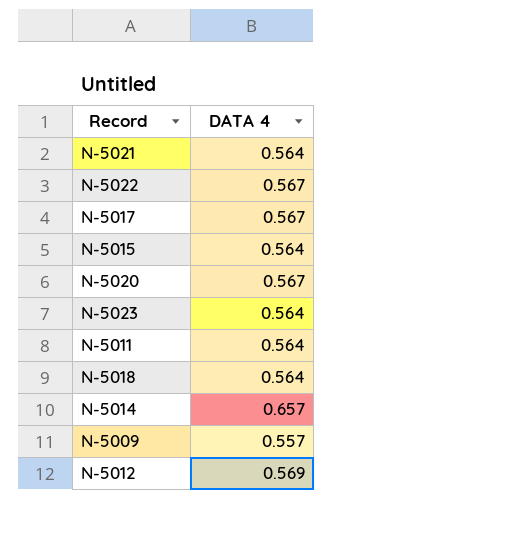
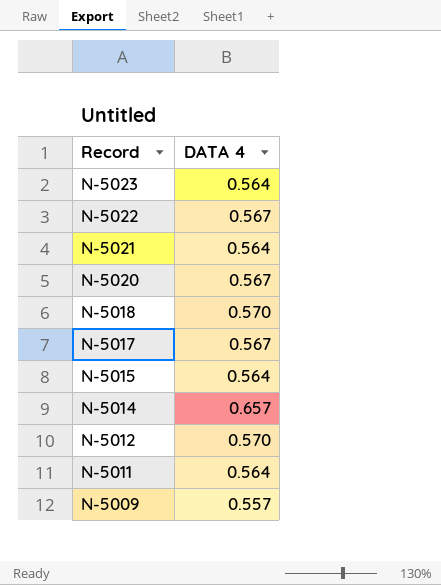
row order: none -> Record descending
N-5018 | DATA 4: 0.564 -> 0.570
N-5012 | DATA 4: 0.569 -> 0.570

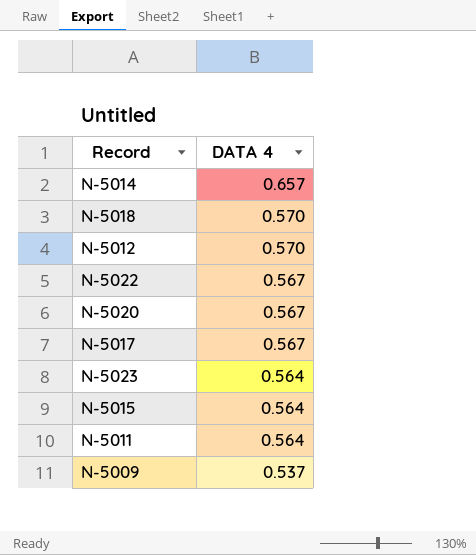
row order: Record descending -> DATA 4 descending
row N-5021: 0.564 -> none
N-5009 | DATA 4: 0.557 -> 0.537

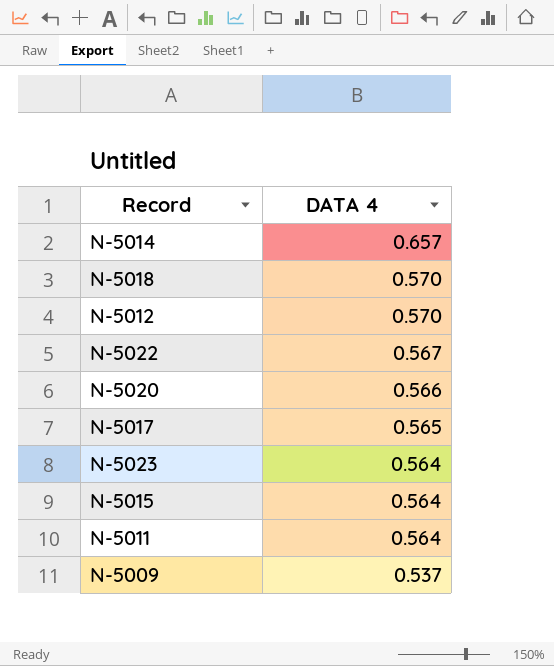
N-5020 | DATA 4: 0.567 -> 0.566
N-5017 | DATA 4: 0.567 -> 0.565

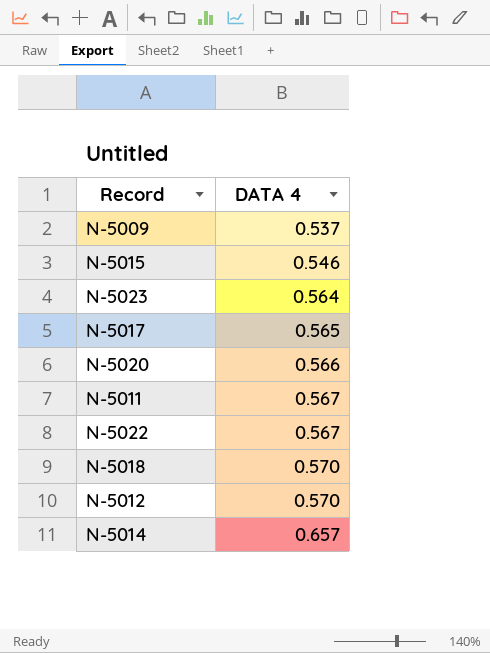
row order: DATA 4 descending -> DATA 4 ascending
N-5015 | DATA 4: 0.564 -> 0.546
N-5011 | DATA 4: 0.564 -> 0.567

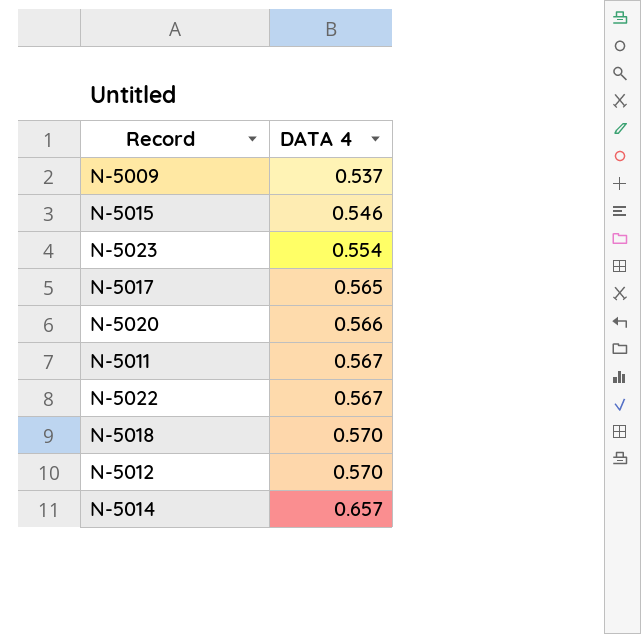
N-5023 | DATA 4: 0.564 -> 0.554

